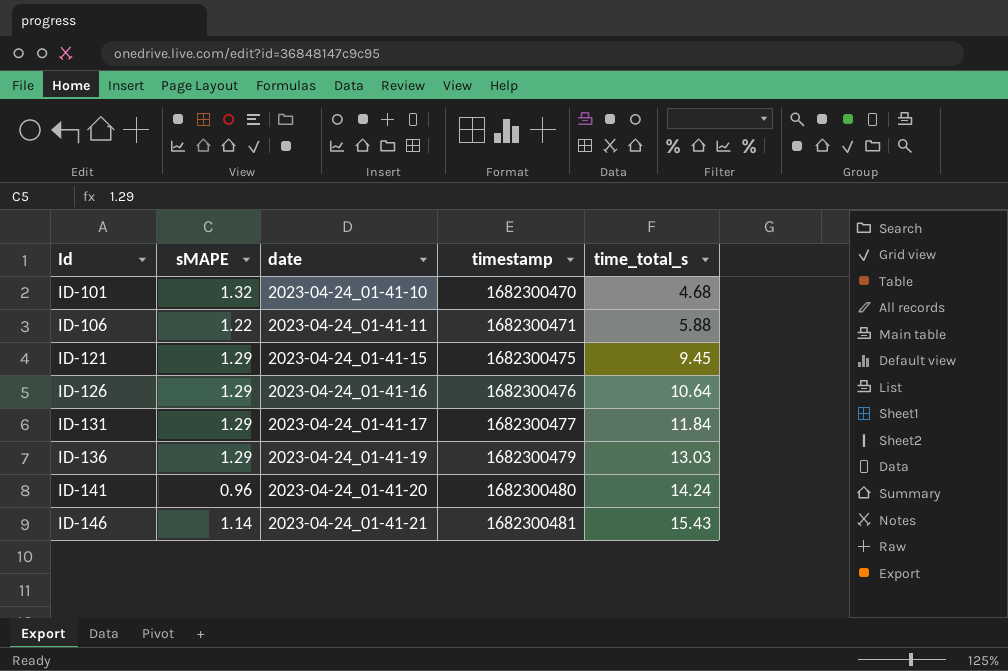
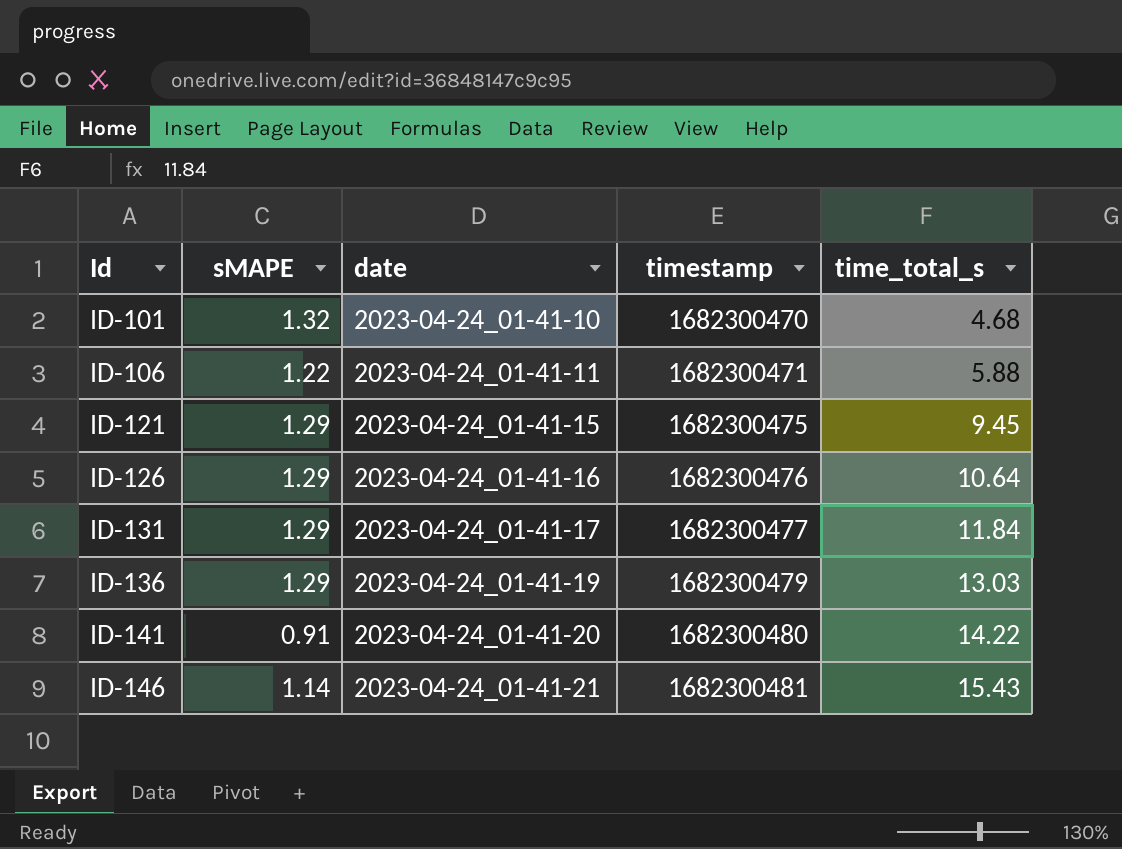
ID-141 | sMAPE: 0.96 -> 0.91
ID-141 | time_total_s: 14.24 -> 14.22

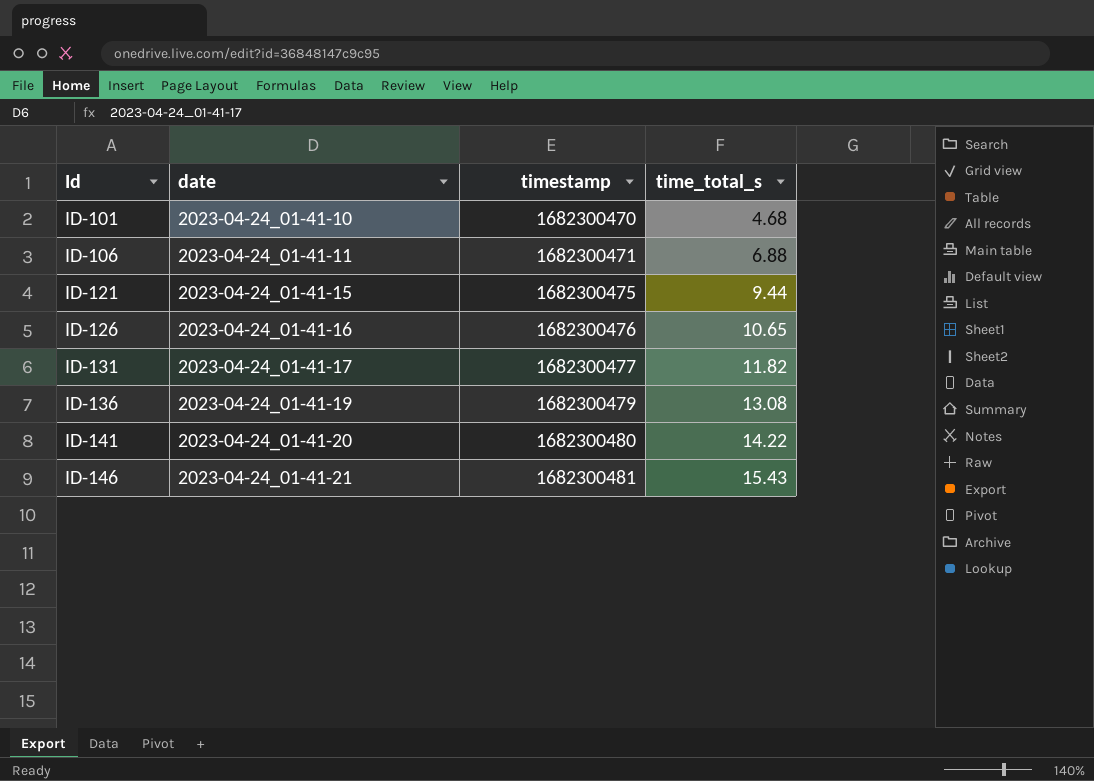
column sMAPE | position: 2 -> none
ID-106 | time_total_s: 5.88 -> 6.88
ID-121 | time_total_s: 9.45 -> 9.44
ID-126 | time_total_s: 10.64 -> 10.65
ID-131 | time_total_s: 11.84 -> 11.82
ID-136 | time_total_s: 13.03 -> 13.08

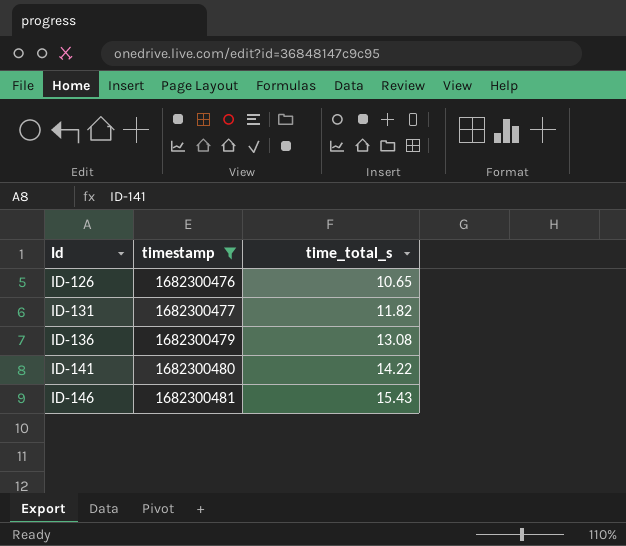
filter: none -> timestamp >= 1682300476
column date | position: 2 -> none

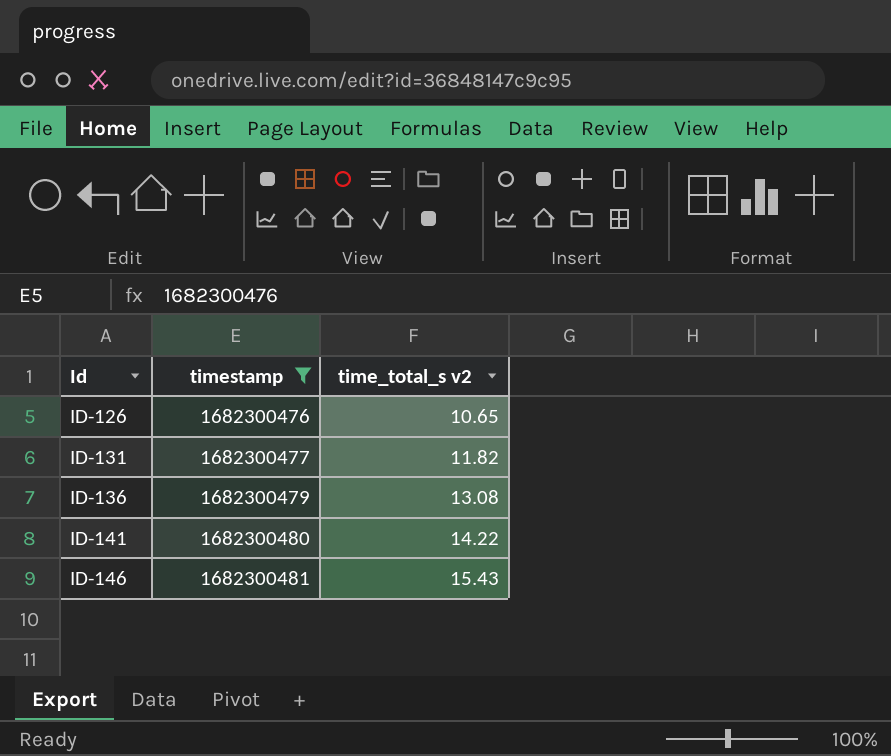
column name: time_total_s -> time_total_s v2

